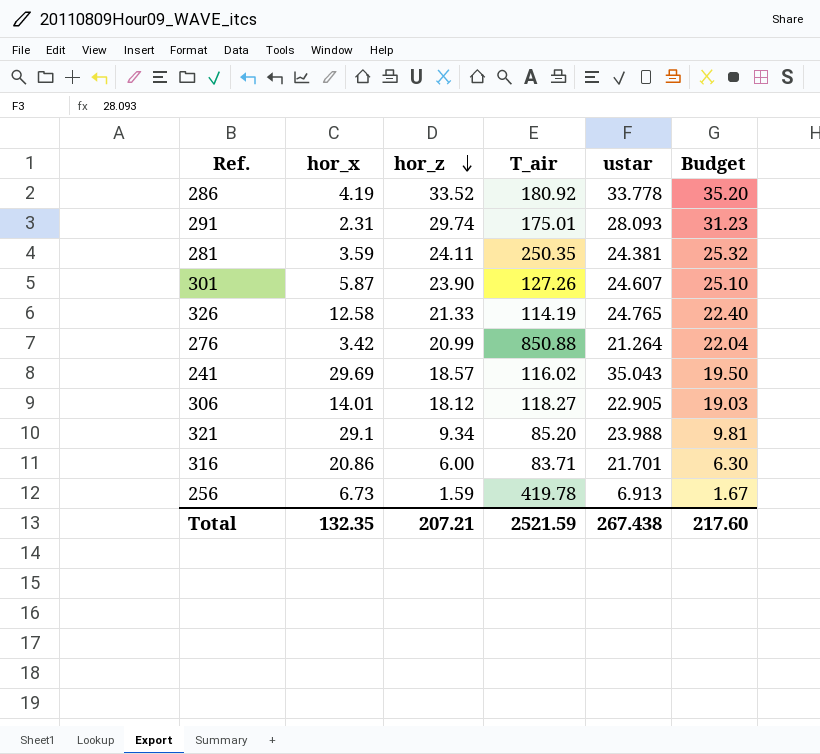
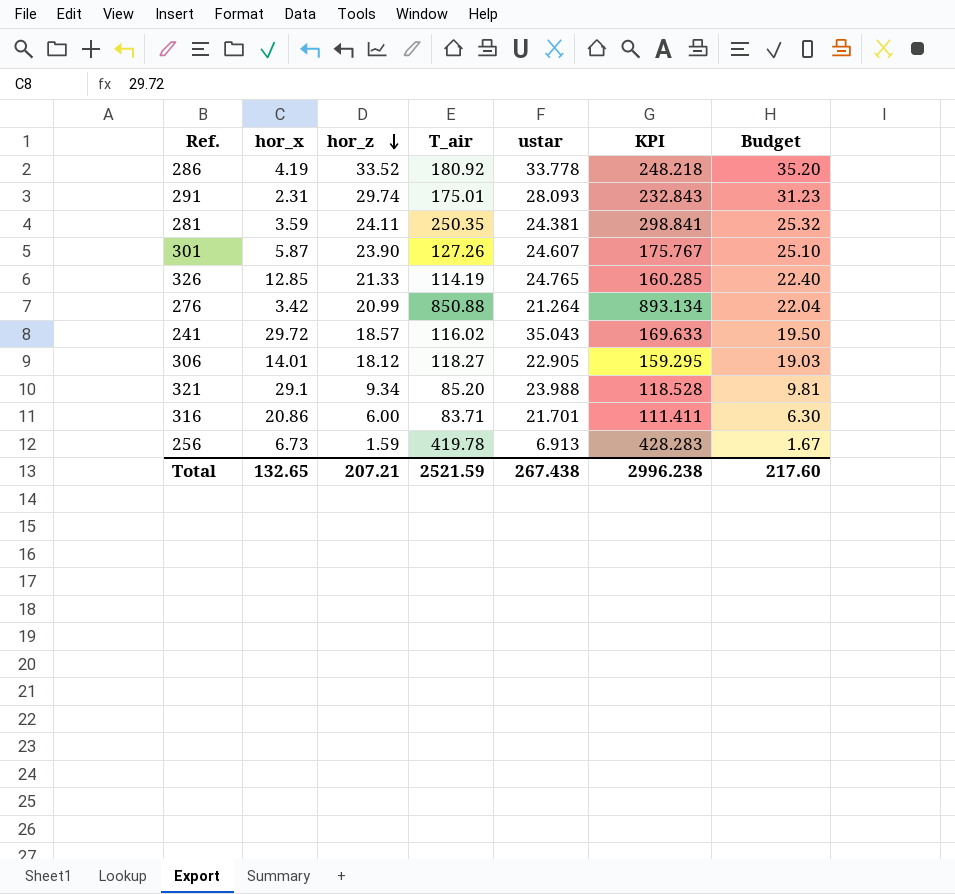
column KPI | formula: none -> [hor_z] + [T_air] + [ustar]
326 | hor_x: 12.58 -> 12.85
241 | hor_x: 29.69 -> 29.72
Total | hor_x: 132.35 -> 132.65

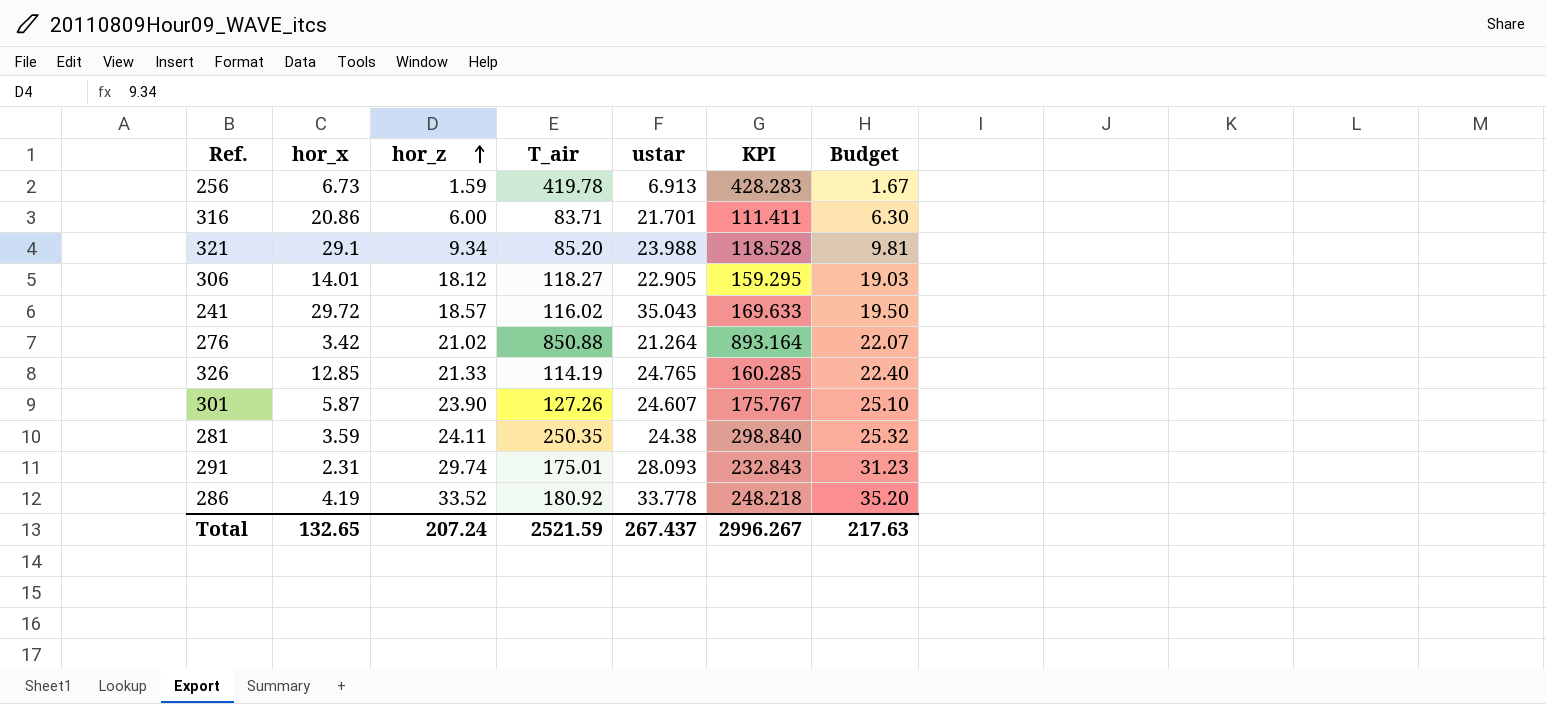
row order: hor_z descending -> hor_z ascending
276 | hor_z: 20.99 -> 21.02
276 | KPI: 893.134 -> 893.164
276 | Budget: 22.04 -> 22.07
281 | ustar: 24.381 -> 24.38
281 | KPI: 298.841 -> 298.840
Total | hor_z: 207.21 -> 207.24
Total | ustar: 267.438 -> 267.437
Total | KPI: 2996.238 -> 2996.267
Total | Budget: 217.60 -> 217.63

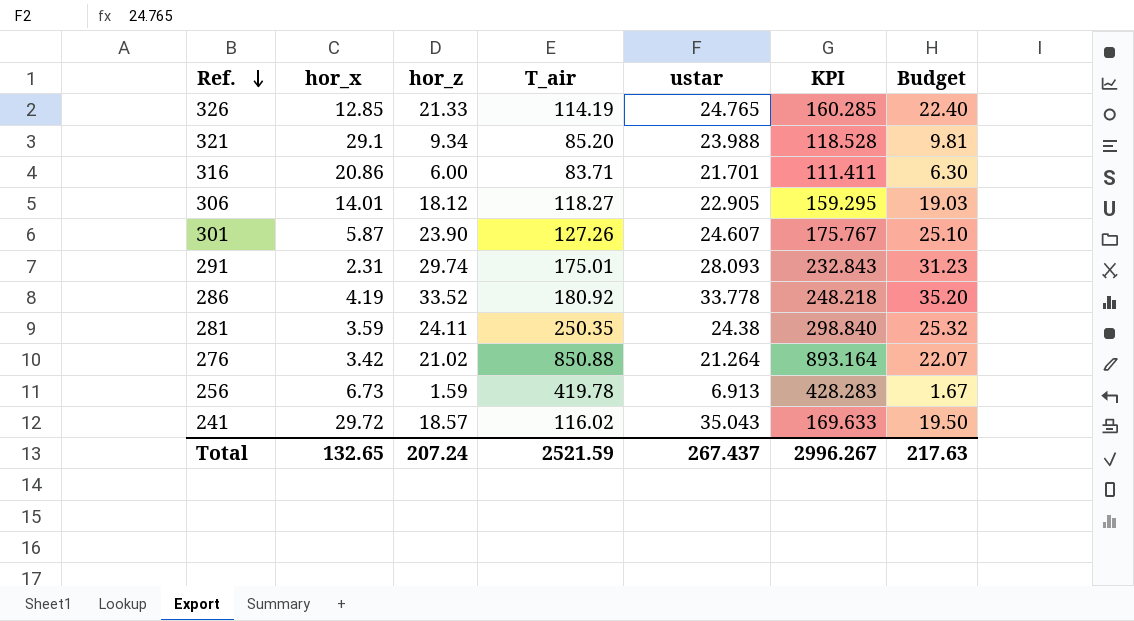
row order: hor_z ascending -> Ref. descending

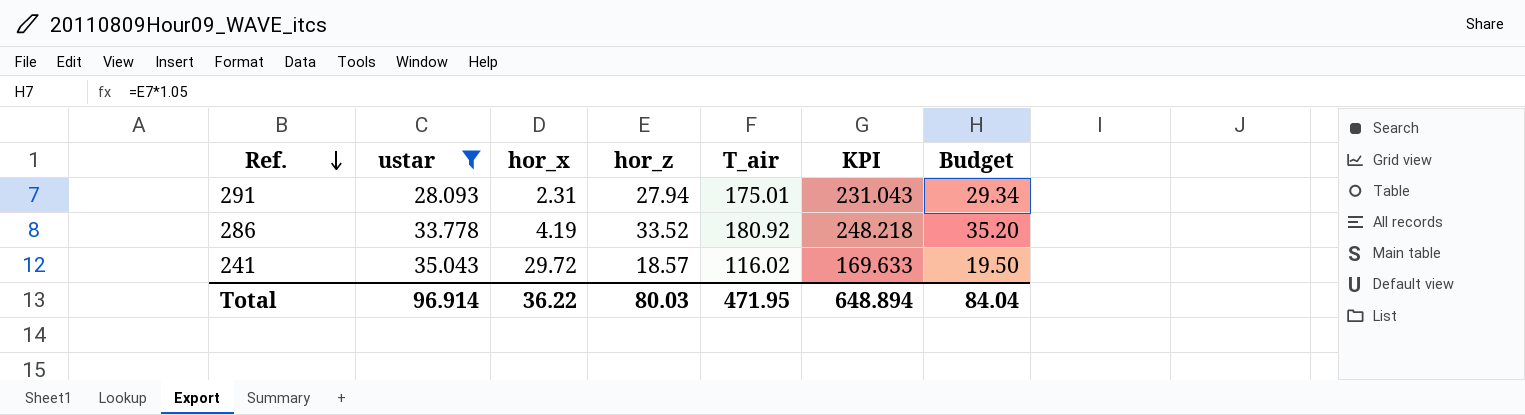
filter: none -> ustar >= 28.093
column ustar | position: 5 -> 2
291 | hor_z: 29.74 -> 27.94
291 | KPI: 232.843 -> 231.043
291 | Budget: 31.23 -> 29.34
Total | ustar: 267.437 -> 96.914
Total | hor_x: 132.65 -> 36.22
Total | hor_z: 207.24 -> 80.03
Total | T_air: 2521.59 -> 471.95
Total | KPI: 2996.267 -> 648.894
Total | Budget: 217.63 -> 84.04

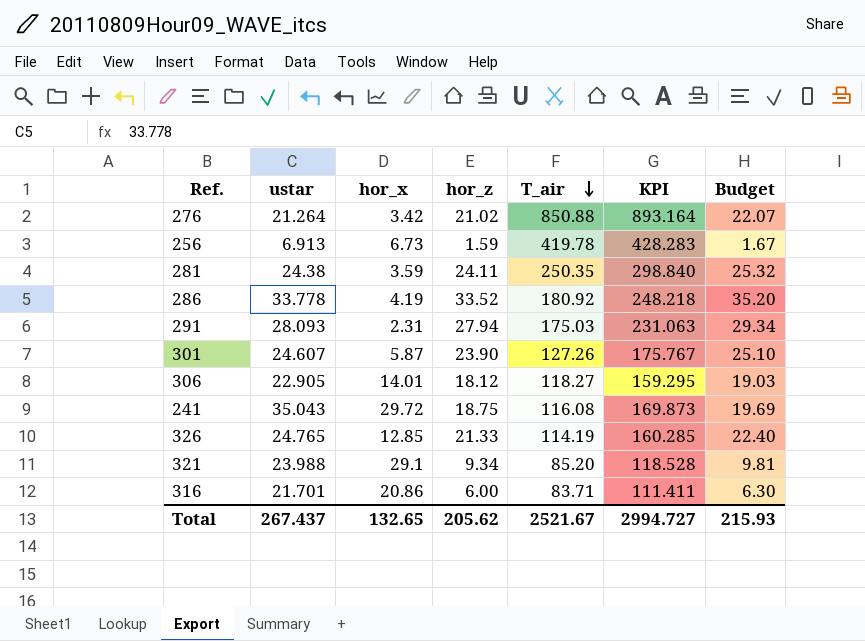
filter: ustar >= 28.093 -> none
row order: Ref. descending -> T_air descending
291 | T_air: 175.01 -> 175.03
291 | KPI: 231.043 -> 231.063
241 | hor_z: 18.57 -> 18.75
241 | T_air: 116.02 -> 116.08
241 | KPI: 169.633 -> 169.873
241 | Budget: 19.50 -> 19.69
Total | ustar: 96.914 -> 267.437
Total | hor_x: 36.22 -> 132.65
Total | hor_z: 80.03 -> 205.62
Total | T_air: 471.95 -> 2521.67
Total | KPI: 648.894 -> 2994.727
Total | Budget: 84.04 -> 215.93

